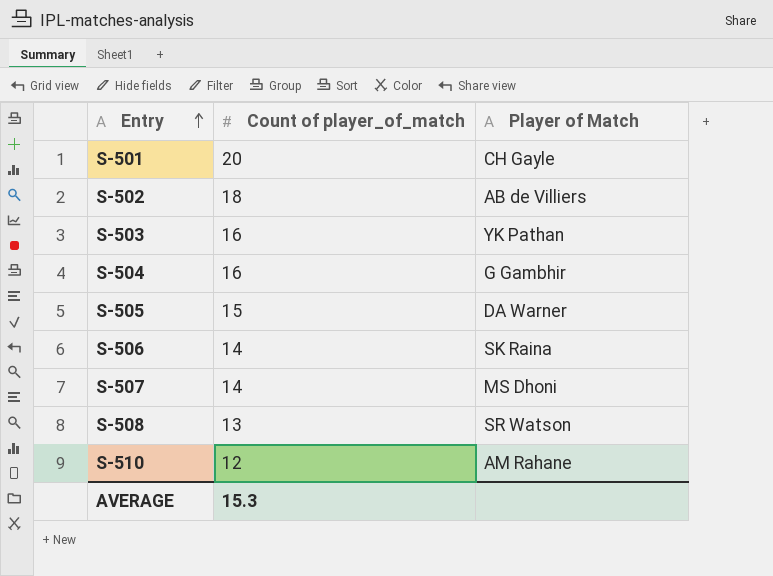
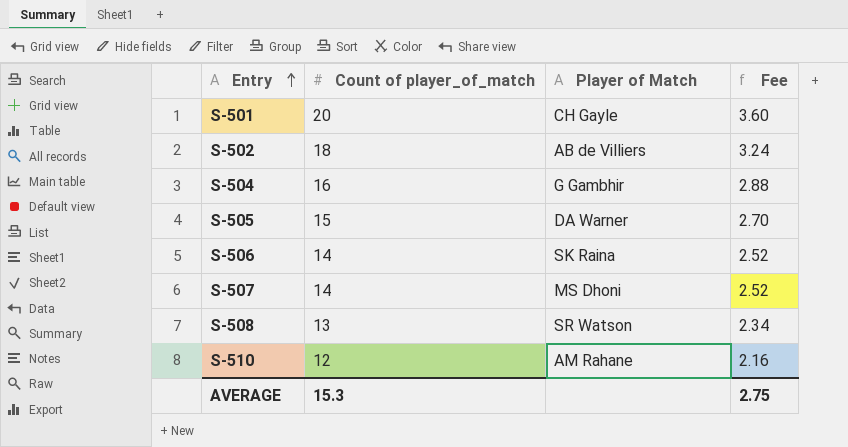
column Fee | formula: none -> [Count of player_of_match] * 0.18
row S-503: 16 | YK Pathan -> none

